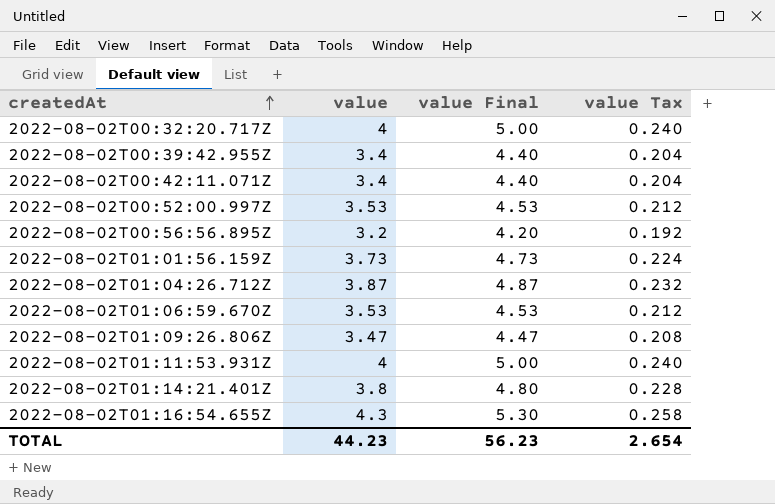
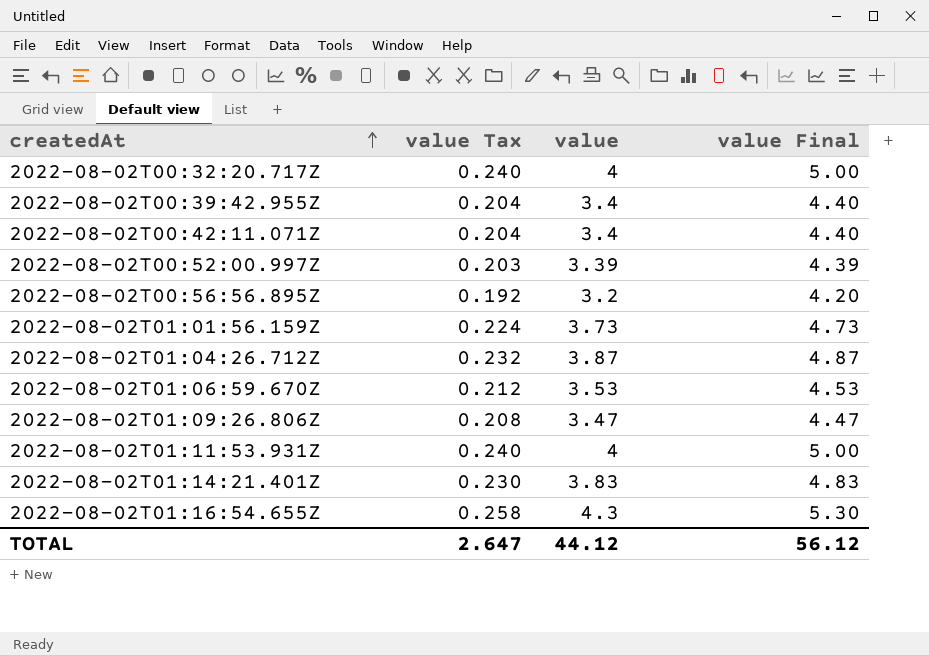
column value Tax | position: 4 -> 2
2022-08-02T00:52:00.997Z | value Tax: 0.212 -> 0.203
2022-08-02T00:52:00.997Z | value: 3.53 -> 3.39
2022-08-02T00:52:00.997Z | value Final: 4.53 -> 4.39
2022-08-02T01:14:21.401Z | value Tax: 0.228 -> 0.230
2022-08-02T01:14:21.401Z | value: 3.8 -> 3.83
2022-08-02T01:14:21.401Z | value Final: 4.80 -> 4.83
TOTAL | value Tax: 2.654 -> 2.647
TOTAL | value: 44.23 -> 44.12
TOTAL | value Final: 56.23 -> 56.12

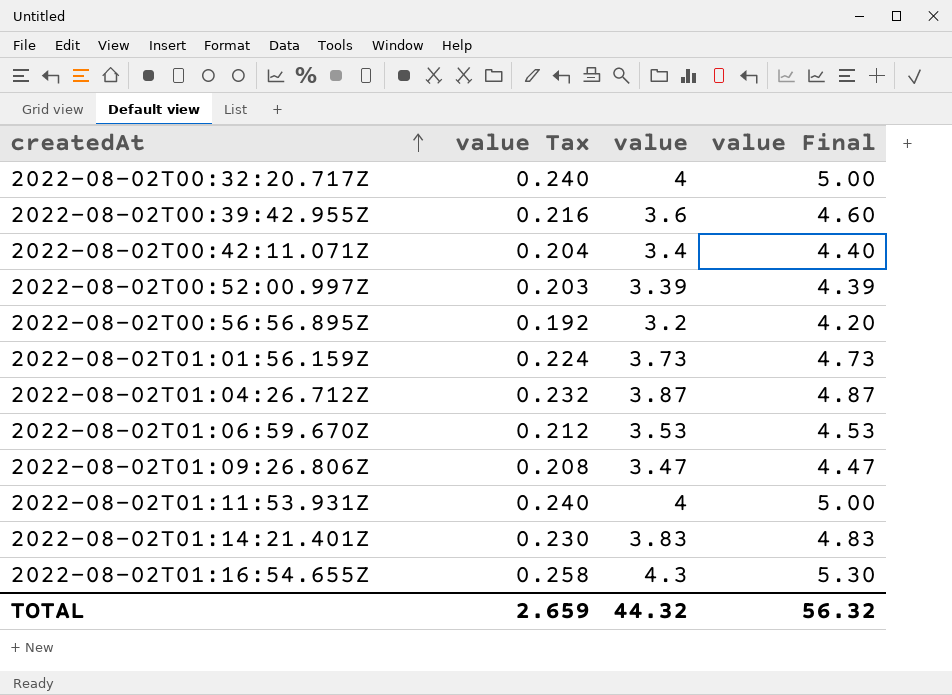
2022-08-02T00:39:42.955Z | value Tax: 0.204 -> 0.216
2022-08-02T00:39:42.955Z | value: 3.4 -> 3.6
2022-08-02T00:39:42.955Z | value Final: 4.40 -> 4.60
TOTAL | value Tax: 2.647 -> 2.659
TOTAL | value: 44.12 -> 44.32
TOTAL | value Final: 56.12 -> 56.32

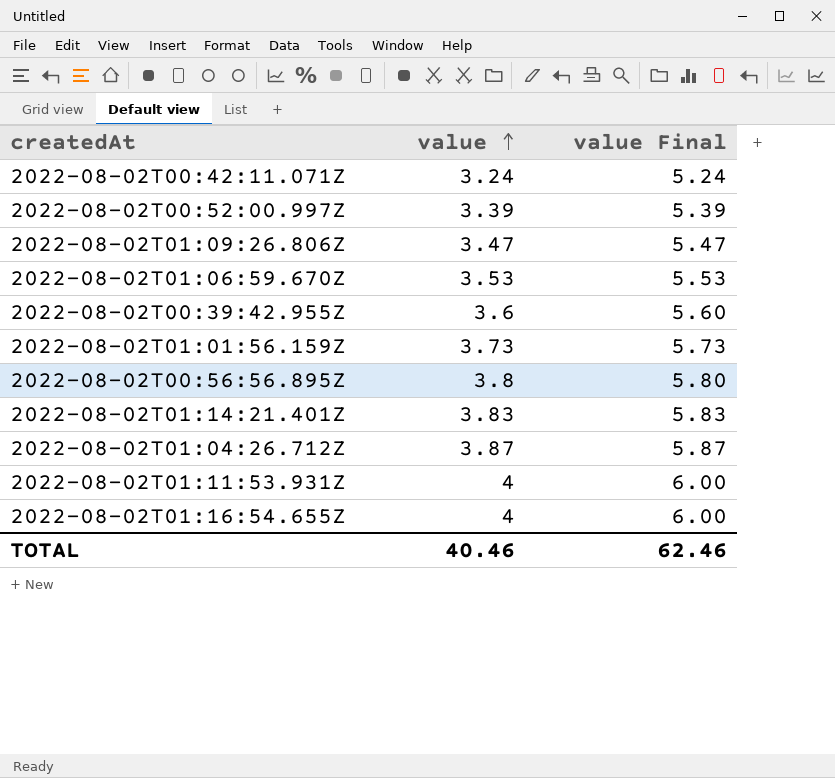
row order: createdAt ascending -> value ascending
column value Tax | formula: [value] * 0.06 -> none
column value Final | formula: [value] + 1 -> [value] + 2
row 2022-08-02T00:32:20.717Z: 0.240 | 4 | 5.00 -> none
2022-08-02T00:42:11.071Z | value: 3.4 -> 3.24
2022-08-02T00:56:56.895Z | value: 3.2 -> 3.8
2022-08-02T01:16:54.655Z | value: 4.3 -> 4
TOTAL | value: 44.32 -> 40.46
TOTAL | value Final: 56.32 -> 62.46

